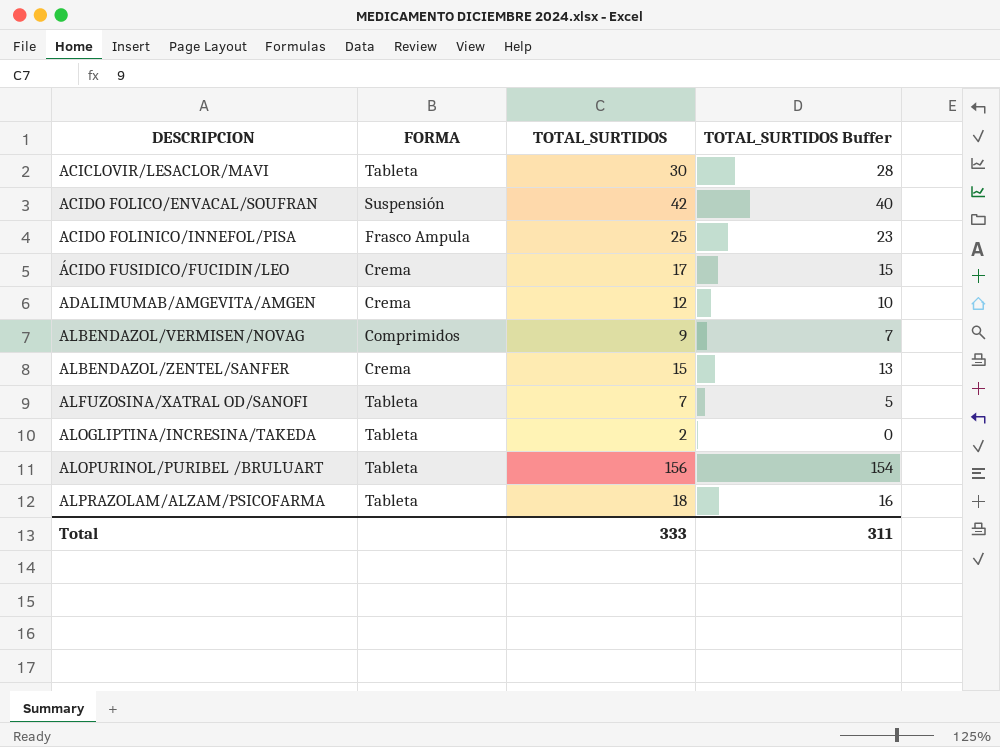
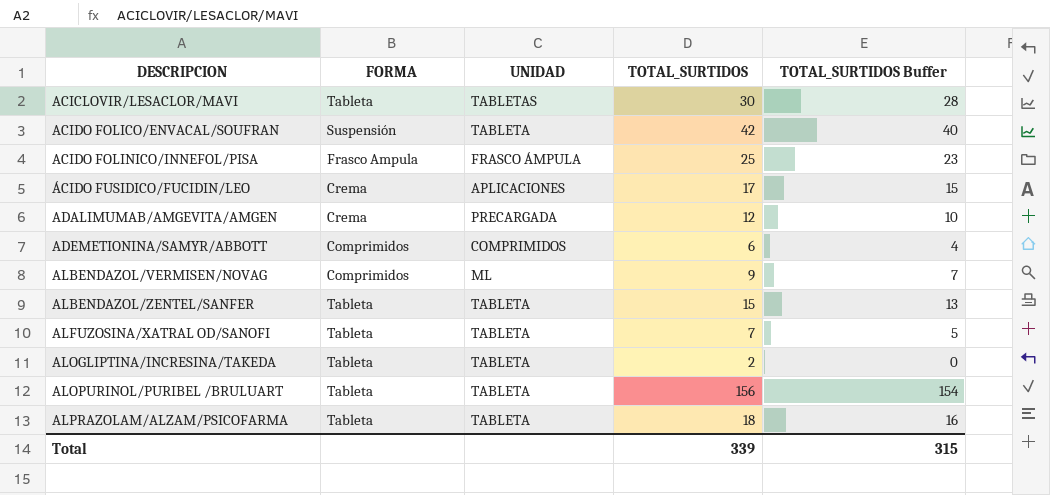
column UNIDAD | position: none -> 3
row ADEMETIONINA/SAMYR/ABBOTT: none -> Comprimidos | COMPRIMIDOS | 6 | 4
ALBENDAZOL/ZENTEL/SANFER | FORMA: Crema -> Tableta
Total | TOTAL_SURTIDOS: 333 -> 339
Total | TOTAL_SURTIDOS Buffer: 311 -> 315

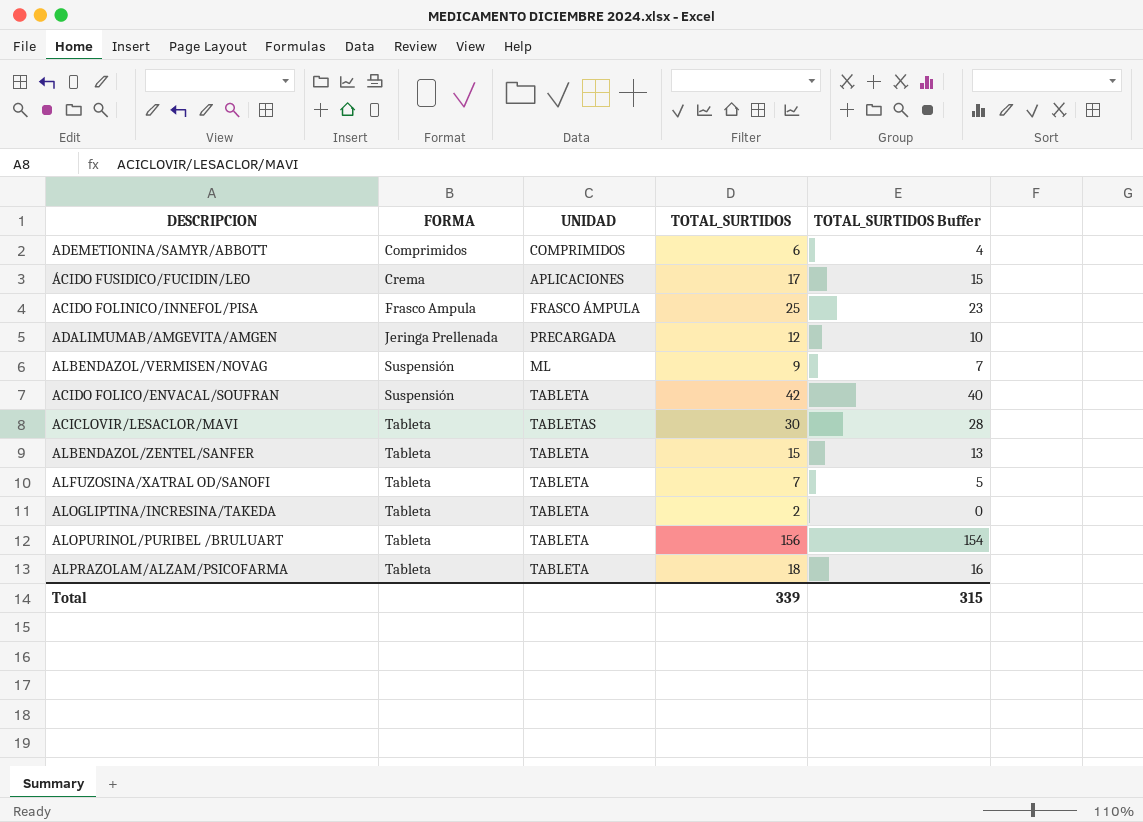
row order: DESCRIPCION ascending -> FORMA ascending
ADALIMUMAB/AMGEVITA/AMGEN | FORMA: Crema -> Jeringa Prellenada
ALBENDAZOL/VERMISEN/NOVAG | FORMA: Comprimidos -> Suspensión

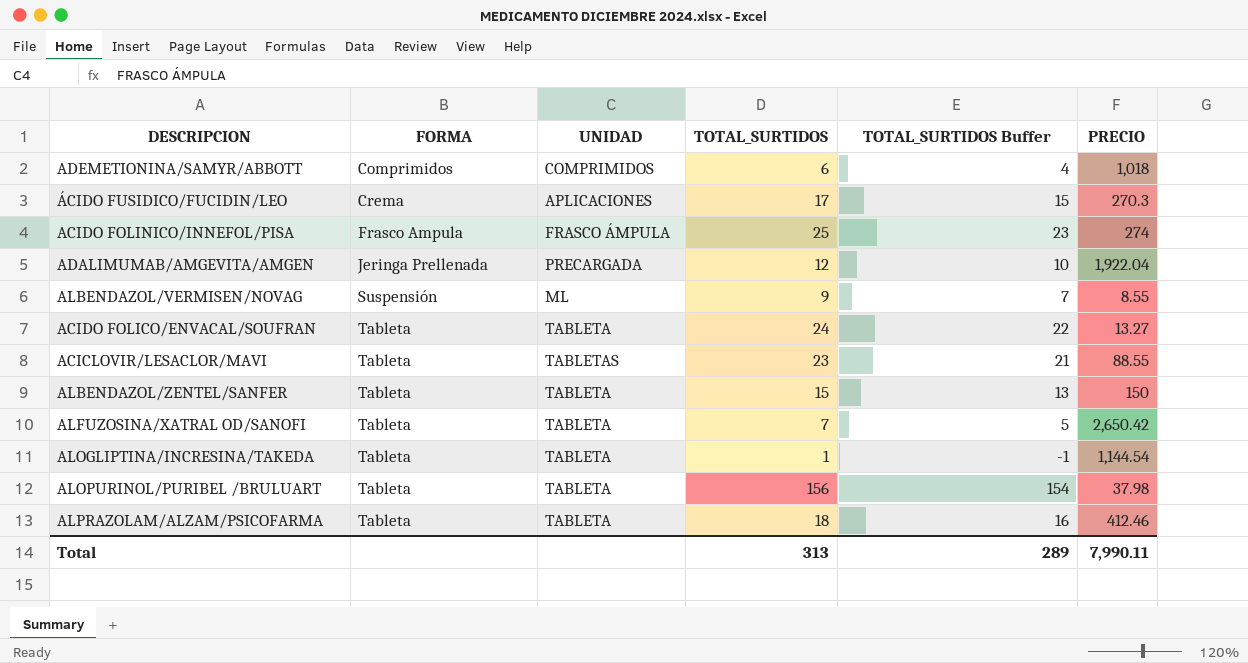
column PRECIO | position: none -> 6
ACIDO FOLICO/ENVACAL/SOUFRAN | FORMA: Suspensión -> Tableta
ACIDO FOLICO/ENVACAL/SOUFRAN | TOTAL_SURTIDOS: 42 -> 24
ACIDO FOLICO/ENVACAL/SOUFRAN | TOTAL_SURTIDOS Buffer: 40 -> 22
ACICLOVIR/LESACLOR/MAVI | TOTAL_SURTIDOS: 30 -> 23
ACICLOVIR/LESACLOR/MAVI | TOTAL_SURTIDOS Buffer: 28 -> 21
ALOGLIPTINA/INCRESINA/TAKEDA | TOTAL_SURTIDOS: 2 -> 1
ALOGLIPTINA/INCRESINA/TAKEDA | TOTAL_SURTIDOS Buffer: 0 -> -1
Total | TOTAL_SURTIDOS: 339 -> 313
Total | TOTAL_SURTIDOS Buffer: 315 -> 289

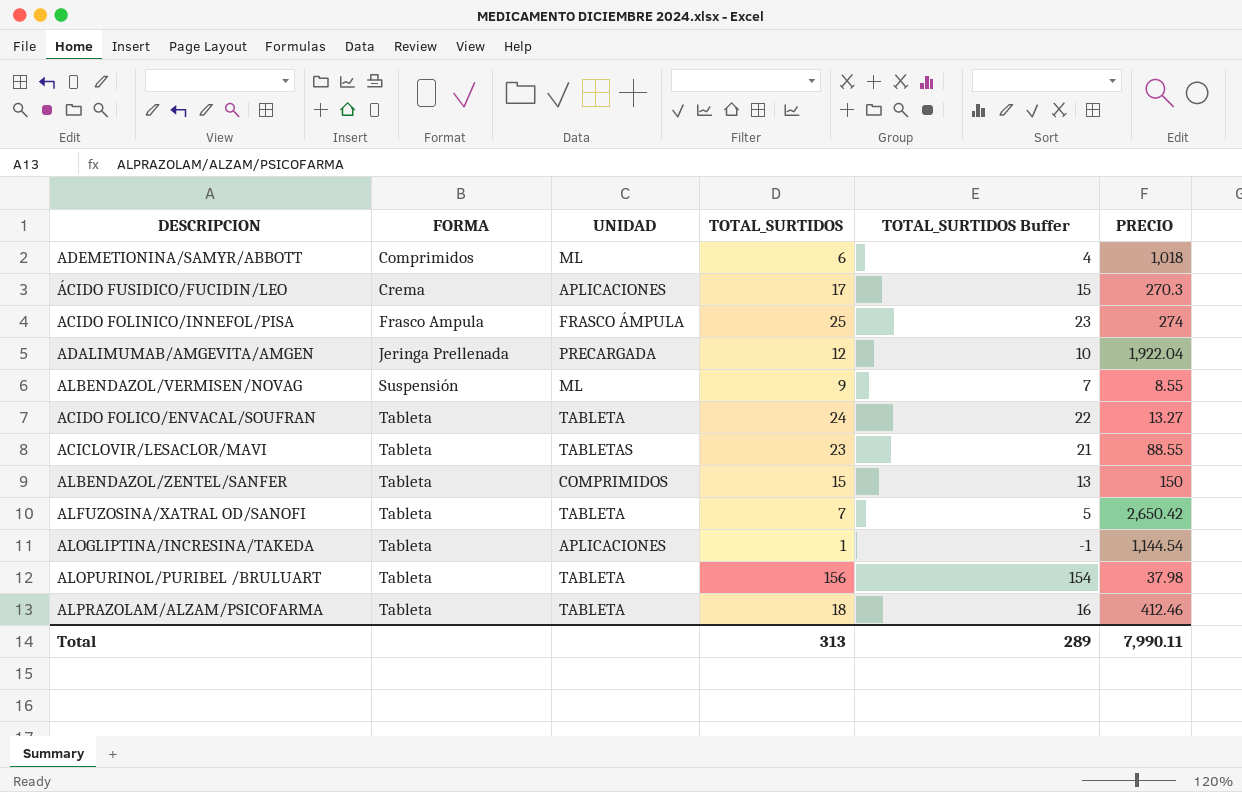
ADEMETIONINA/SAMYR/ABBOTT | UNIDAD: COMPRIMIDOS -> ML
ALBENDAZOL/ZENTEL/SANFER | UNIDAD: TABLETA -> COMPRIMIDOS
ALOGLIPTINA/INCRESINA/TAKEDA | UNIDAD: TABLETA -> APLICACIONES

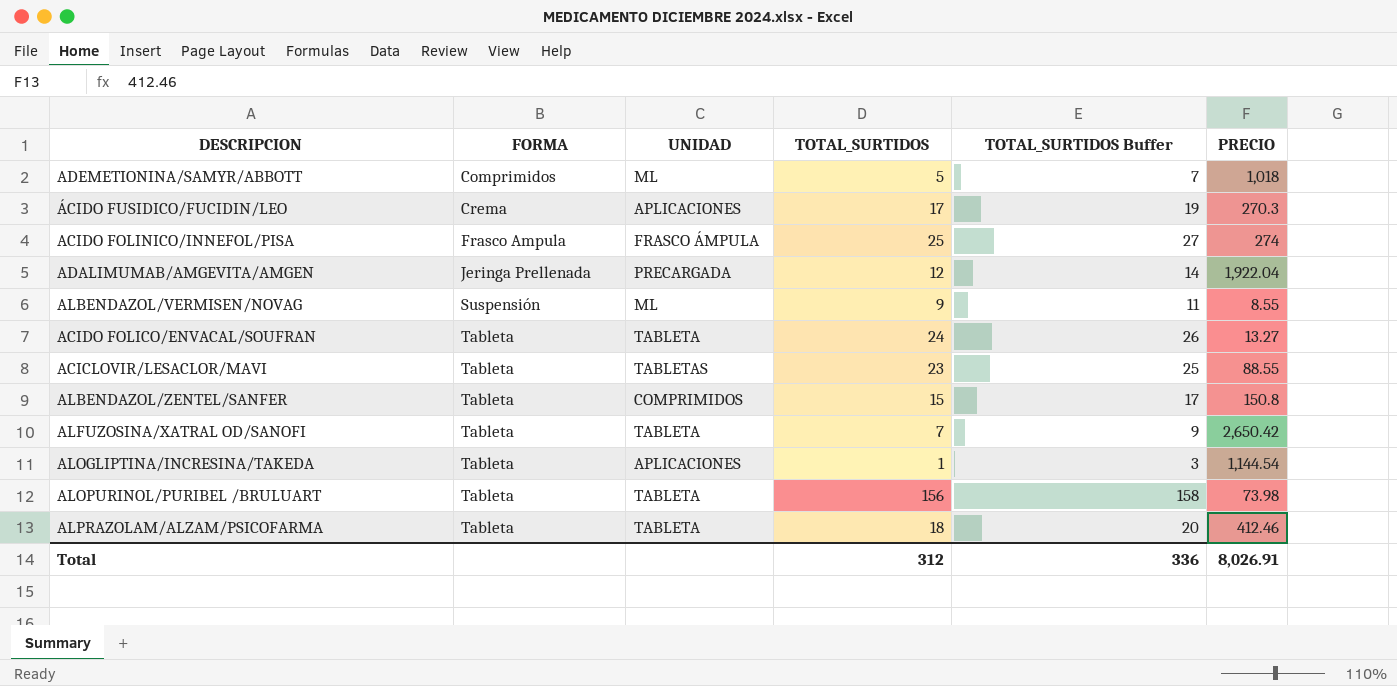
column TOTAL_SURTIDOS Buffer | formula: [TOTAL_SURTIDOS] - 2 -> [TOTAL_SURTIDOS] + 2
ADEMETIONINA/SAMYR/ABBOTT | TOTAL_SURTIDOS: 6 -> 5
ALBENDAZOL/ZENTEL/SANFER | PRECIO: 150 -> 150.8
ALOPURINOL/PURIBEL /BRULUART | PRECIO: 37.98 -> 73.98
Total | TOTAL_SURTIDOS: 313 -> 312
Total | TOTAL_SURTIDOS Buffer: 289 -> 336
Total | PRECIO: 7,990.11 -> 8,026.91

